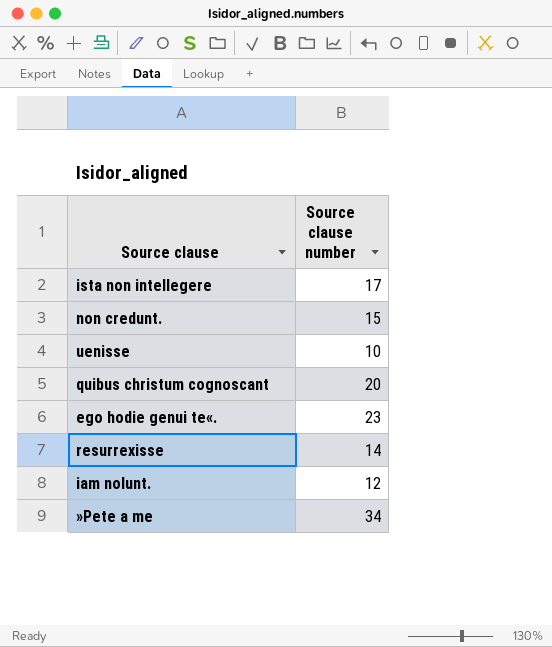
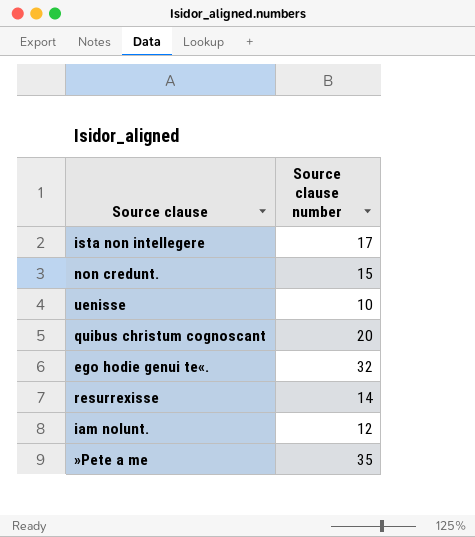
ego hodie genui te«. | Source clause number: 23 -> 32
»Pete a me | Source clause number: 34 -> 35

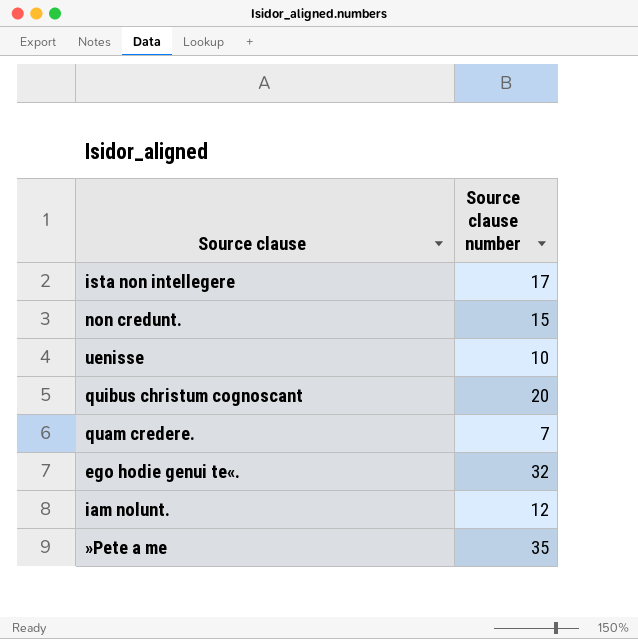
row resurrexisse: 14 -> none
row quam credere.: none -> 7

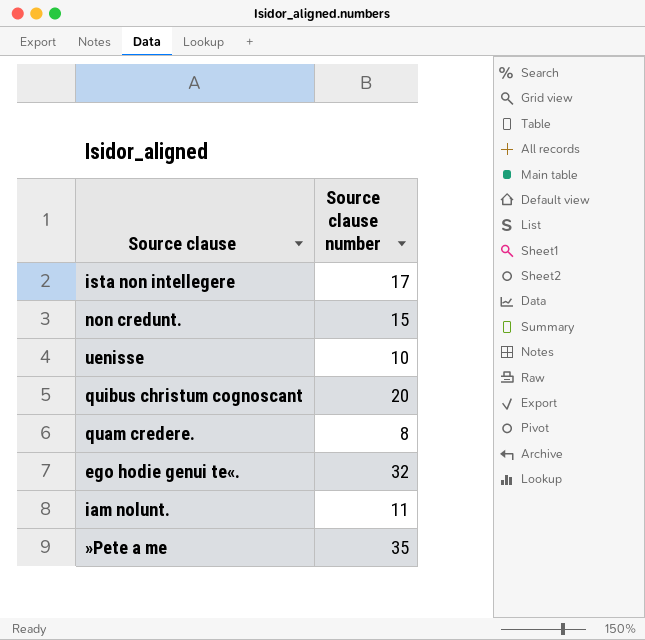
quam credere. | Source clause number: 7 -> 8
iam nolunt. | Source clause number: 12 -> 11

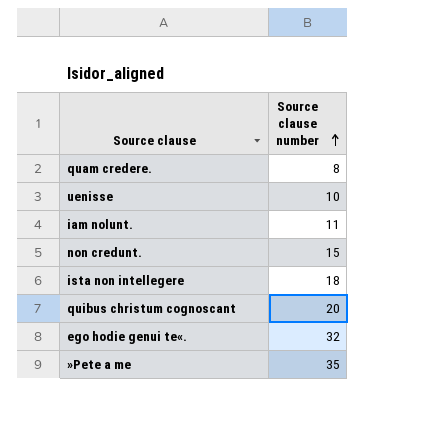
row order: none -> Source clause number ascending
ista non intellegere | Source clause number: 17 -> 18

